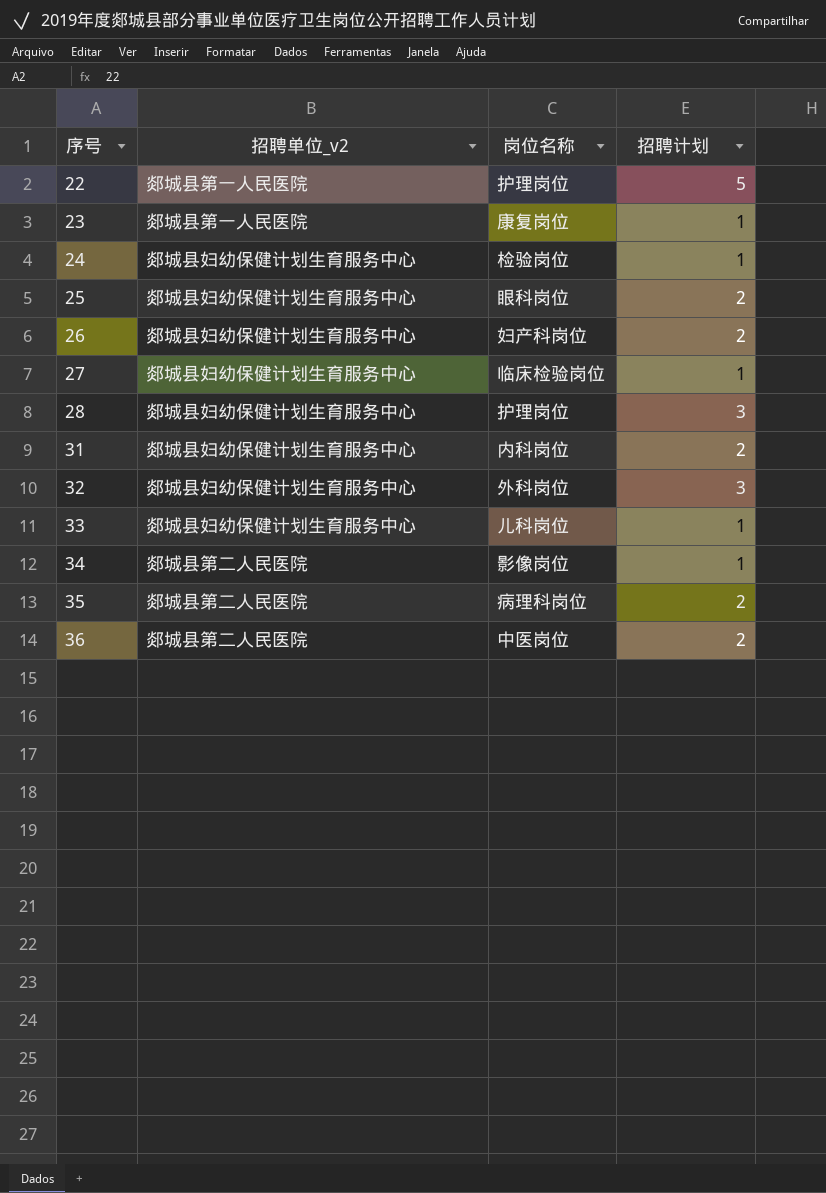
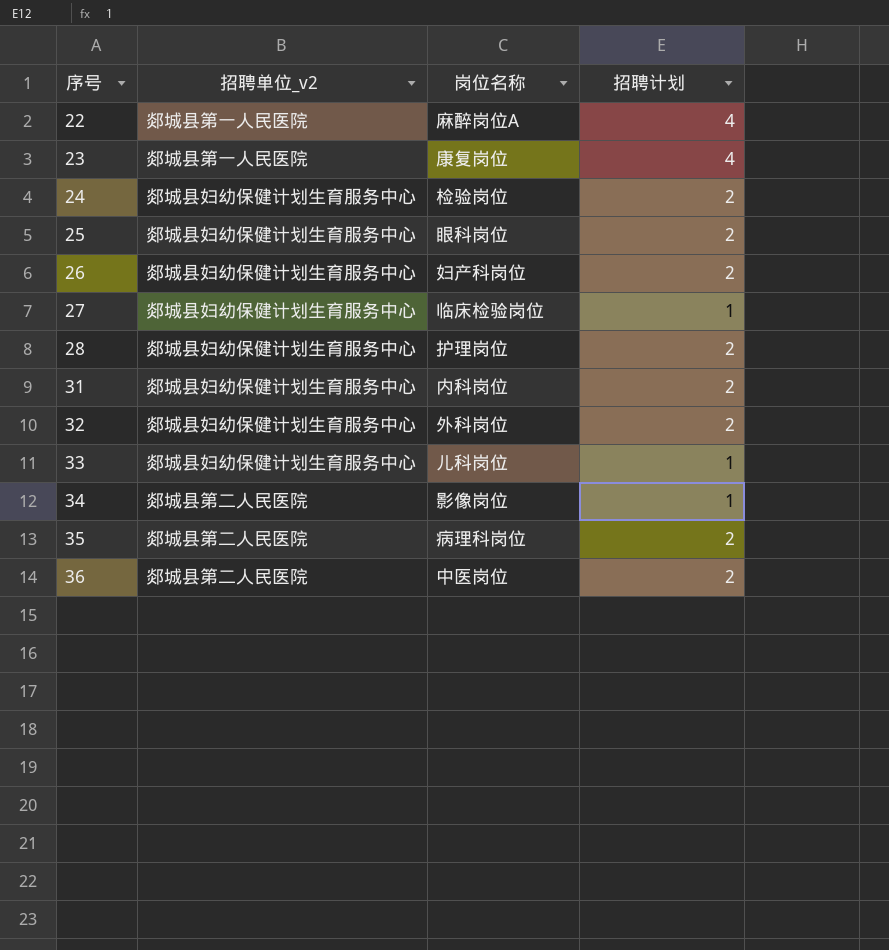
22 | 岗位名称: 护理岗位 -> 麻醉岗位A
22 | 招聘计划: 5 -> 4
23 | 招聘计划: 1 -> 4
24 | 招聘计划: 1 -> 2
28 | 招聘计划: 3 -> 2
32 | 招聘计划: 3 -> 2

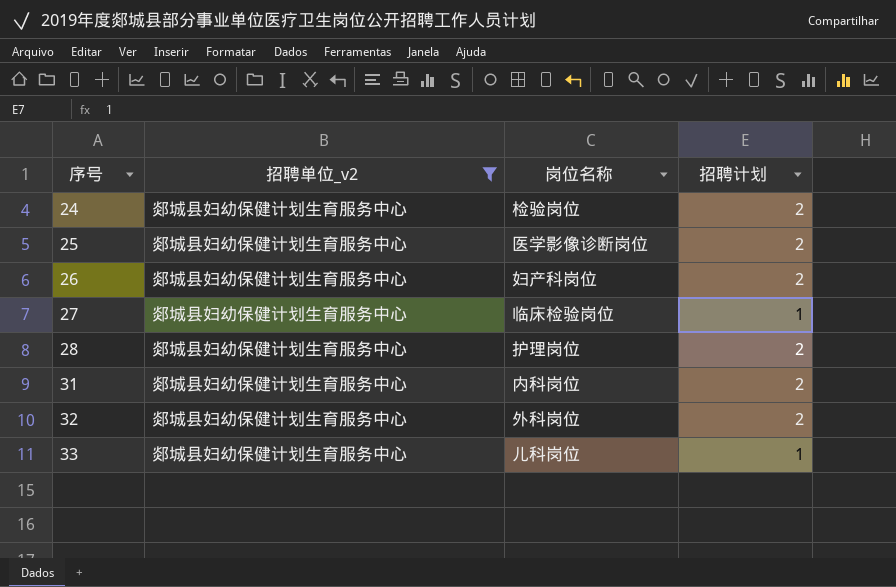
filter: none -> 招聘单位_v2 = 郯城县妇幼保健计划生育服务中心
25 | 岗位名称: 眼科岗位 -> 医学影像诊断岗位

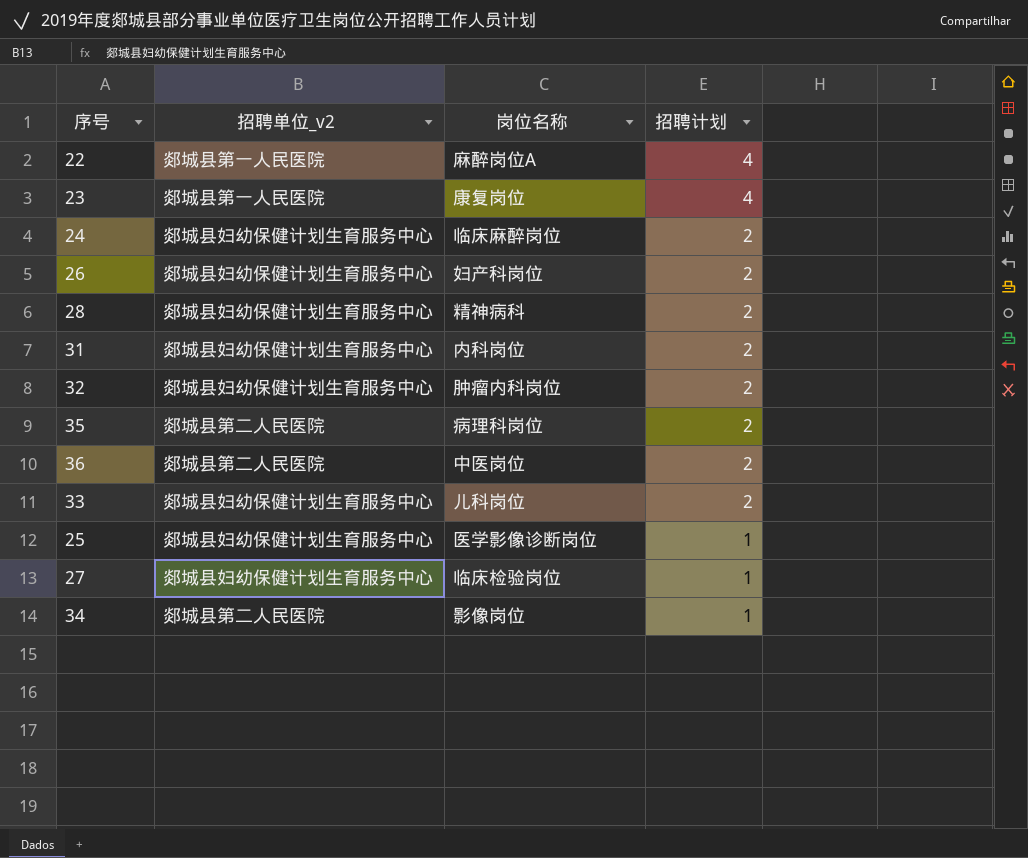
filter: 招聘单位_v2 = 郯城县妇幼保健计划生育服务中心 -> none
row order: 序号 ascending -> 招聘计划 descending
24 | 岗位名称: 检验岗位 -> 临床麻醉岗位
28 | 岗位名称: 护理岗位 -> 精神病科
32 | 岗位名称: 外科岗位 -> 肿瘤内科岗位
33 | 招聘计划: 1 -> 2
25 | 招聘计划: 2 -> 1

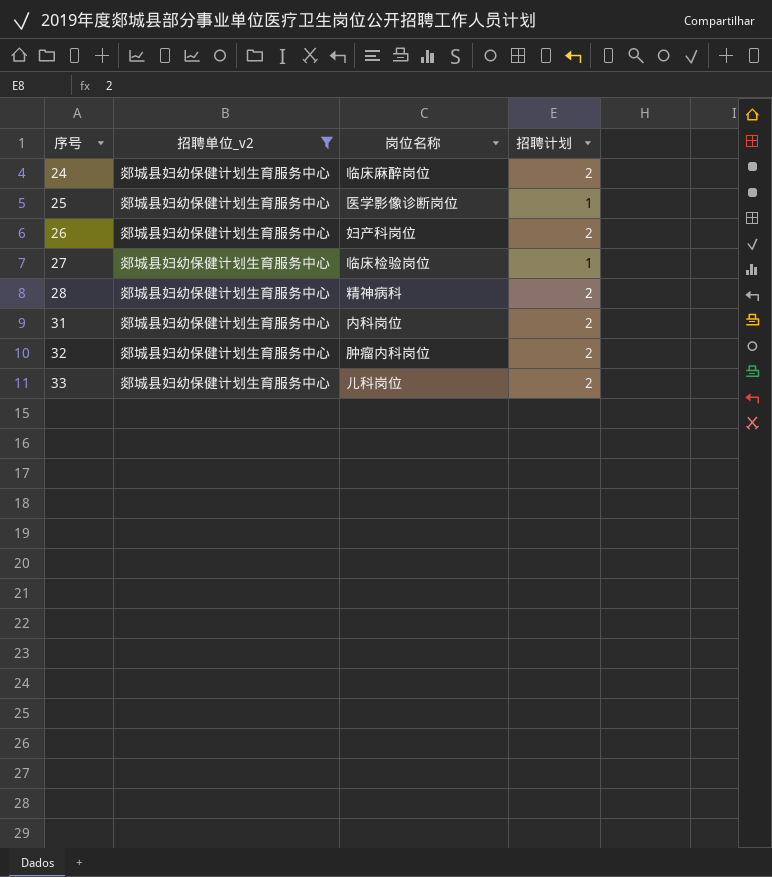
filter: none -> 招聘单位_v2 = 郯城县妇幼保健计划生育服务中心
row order: 招聘计划 descending -> 序号 ascending

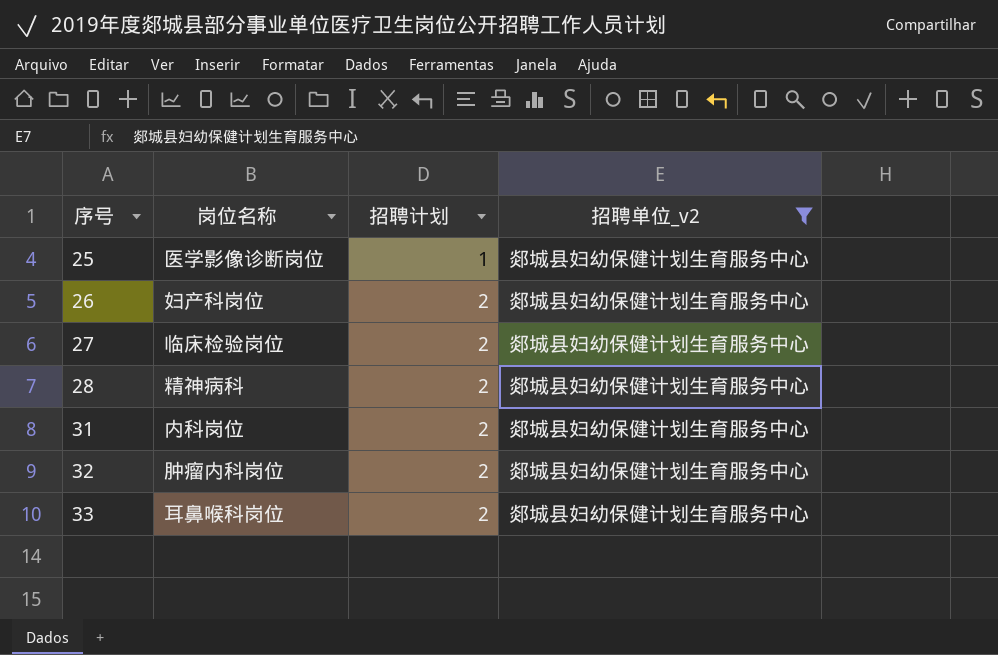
column 招聘单位_v2 | position: 2 -> 4
row 24: 郯城县妇幼保健计划生育服务中心 | 临床麻醉岗位 | 2 -> none
27 | 招聘计划: 1 -> 2
33 | 岗位名称: 儿科岗位 -> 耳鼻喉科岗位

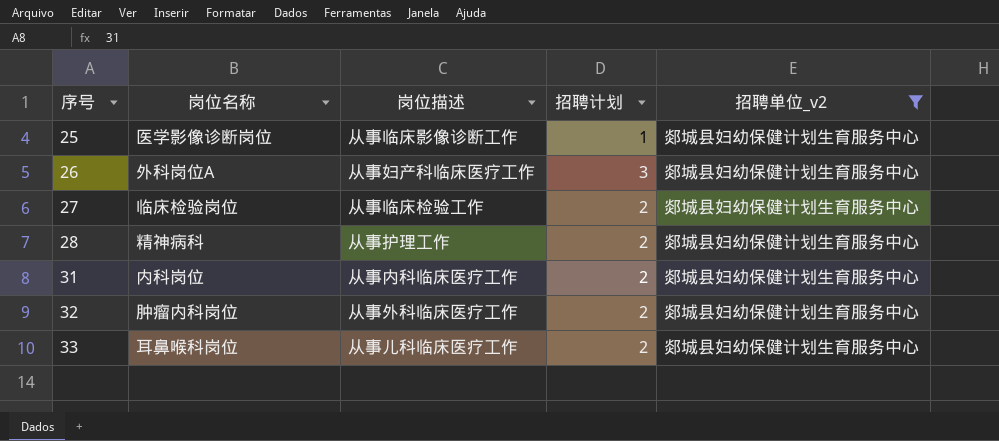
column 岗位描述 | position: none -> 3
26 | 岗位名称: 妇产科岗位 -> 外科岗位A
26 | 招聘计划: 2 -> 3

